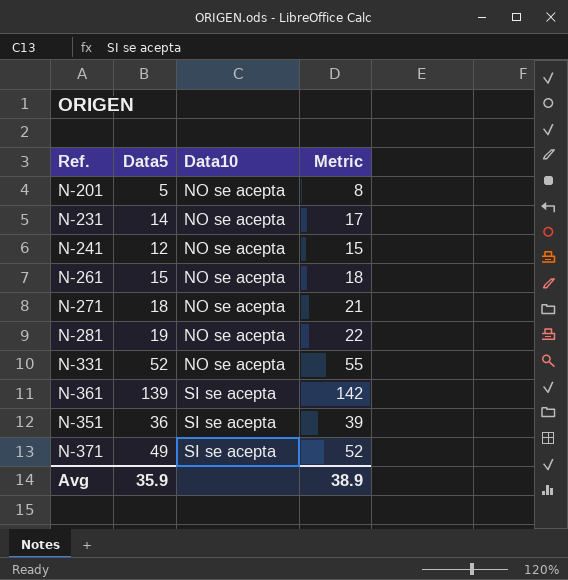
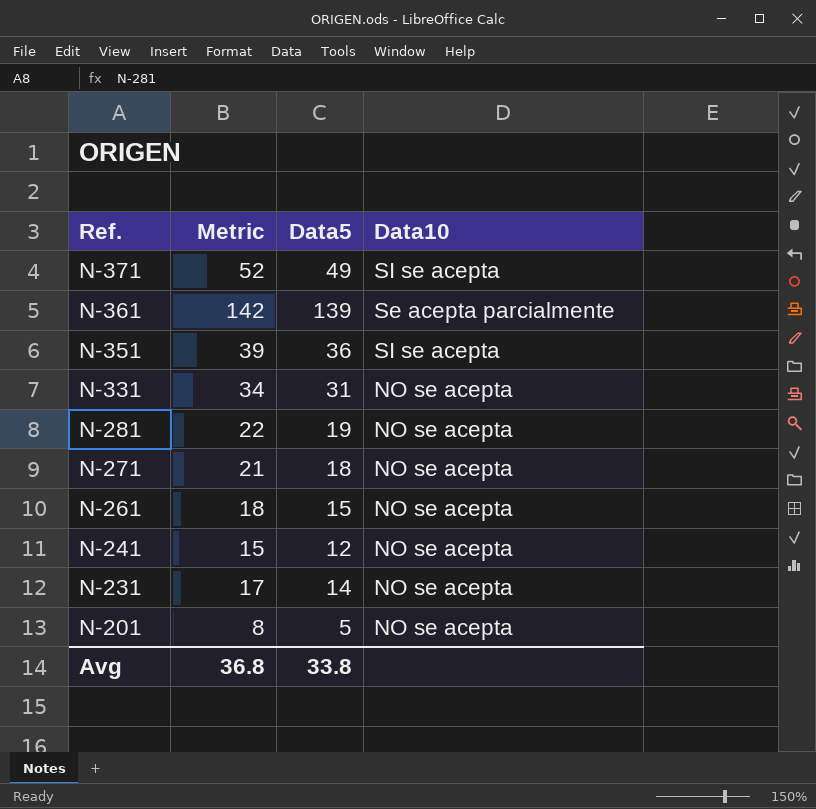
row order: Data10 ascending -> Ref. descending
column Metric | position: 4 -> 2
N-361 | Data10: SI se acepta -> Se acepta parcialmente
N-331 | Metric: 55 -> 34
N-331 | Data5: 52 -> 31
Avg | Metric: 38.9 -> 36.8
Avg | Data5: 35.9 -> 33.8

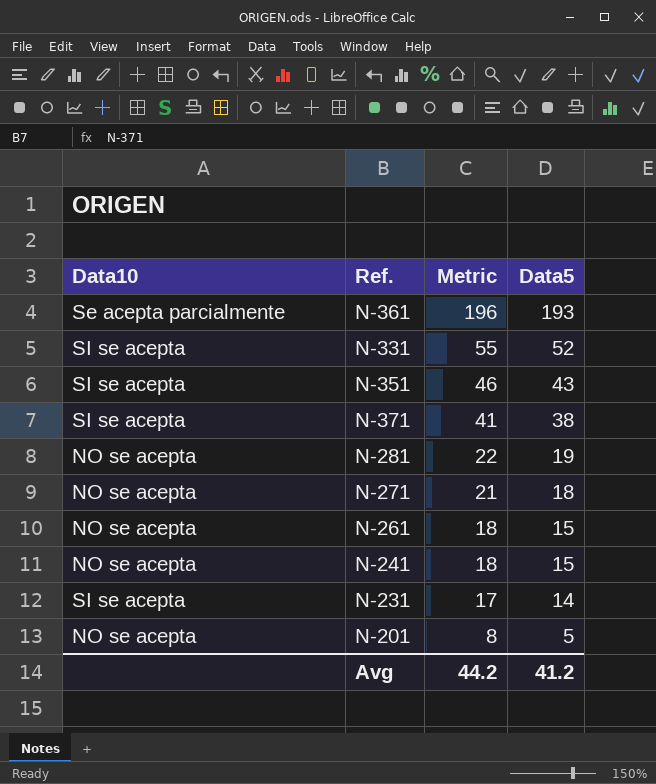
row order: Ref. descending -> Metric descending
column Data10 | position: 4 -> 1
N-361 | Metric: 142 -> 196
N-361 | Data5: 139 -> 193
N-331 | Data10: NO se acepta -> SI se acepta
N-331 | Metric: 34 -> 55
N-331 | Data5: 31 -> 52
N-351 | Metric: 39 -> 46
N-351 | Data5: 36 -> 43
N-371 | Metric: 52 -> 41
N-371 | Data5: 49 -> 38
N-241 | Metric: 15 -> 18
N-241 | Data5: 12 -> 15
N-231 | Data10: NO se acepta -> SI se acepta
Avg | Metric: 36.8 -> 44.2
Avg | Data5: 33.8 -> 41.2

